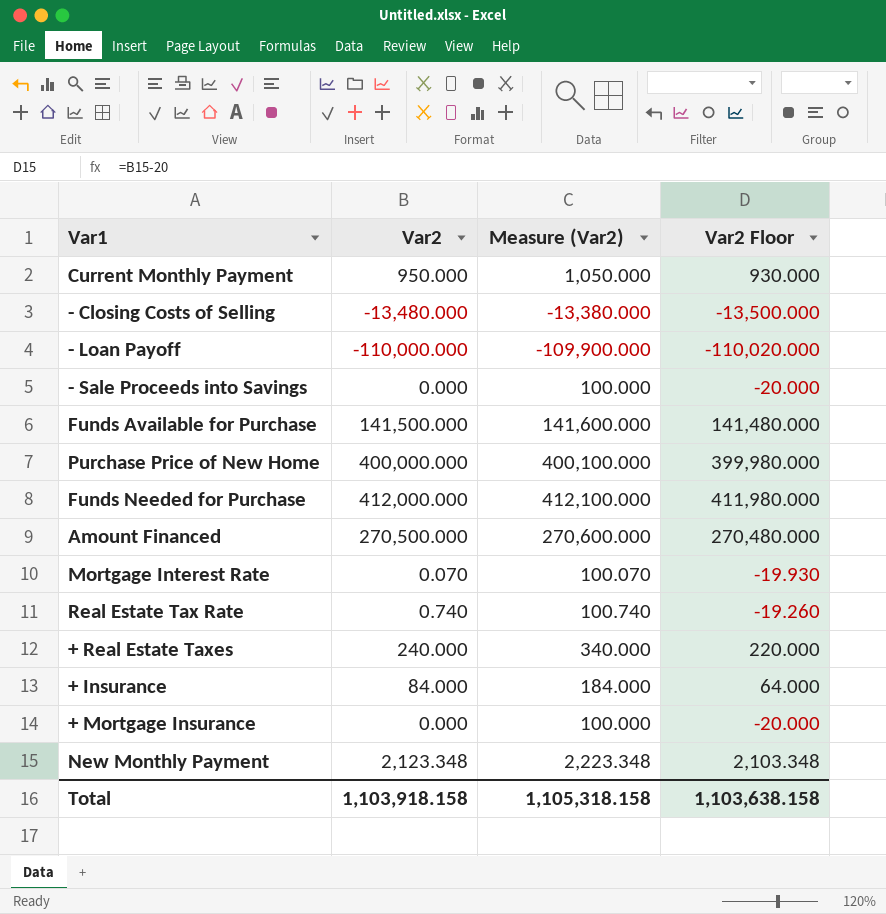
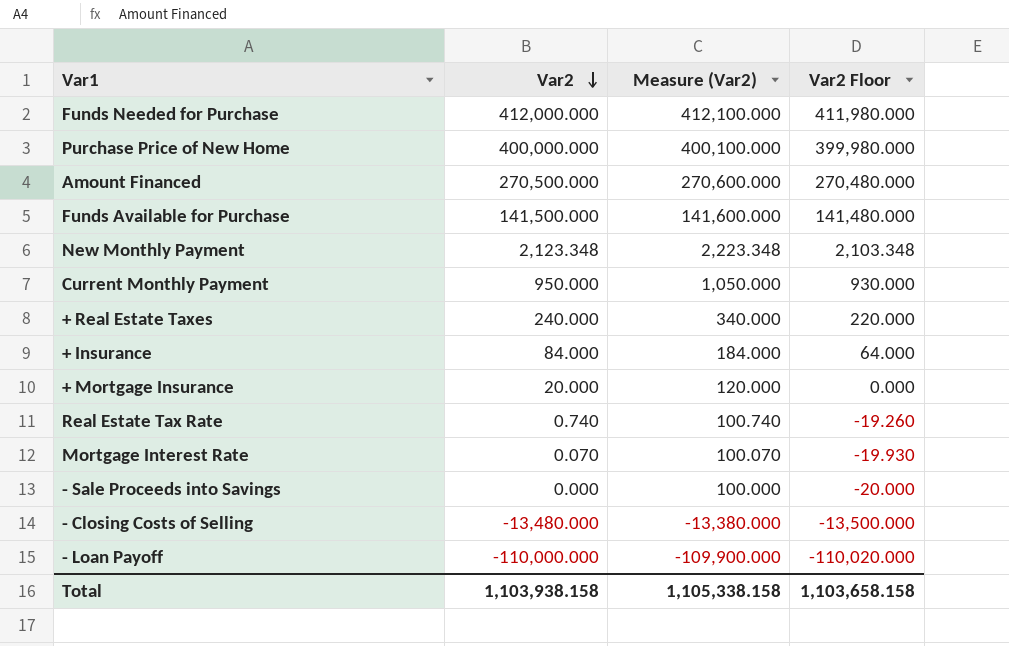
row order: none -> Var2 descending
+ Mortgage Insurance | Var2: 0.000 -> 20.000
+ Mortgage Insurance | Measure (Var2): 100.000 -> 120.000
+ Mortgage Insurance | Var2 Floor: -20.000 -> 0.000
Total | Var2: 1,103,918.158 -> 1,103,938.158
Total | Measure (Var2): 1,105,318.158 -> 1,105,338.158
Total | Var2 Floor: 1,103,638.158 -> 1,103,658.158

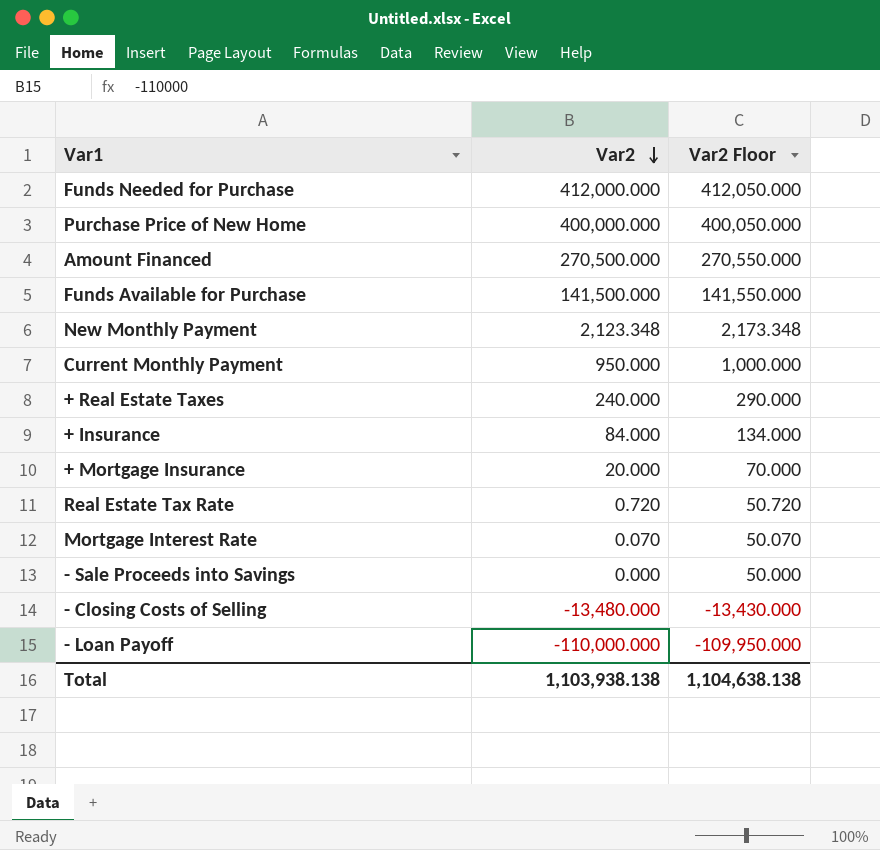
column Measure (Var2) | formula: [Var2] + 100 -> none
column Var2 Floor | formula: [Var2] - 20 -> [Var2] + 50
Real Estate Tax Rate | Var2: 0.740 -> 0.720
Total | Var2: 1,103,938.158 -> 1,103,938.138
Total | Var2 Floor: 1,103,658.158 -> 1,104,638.138

